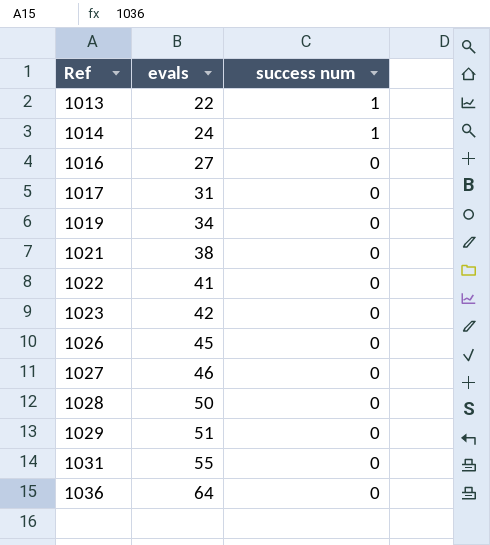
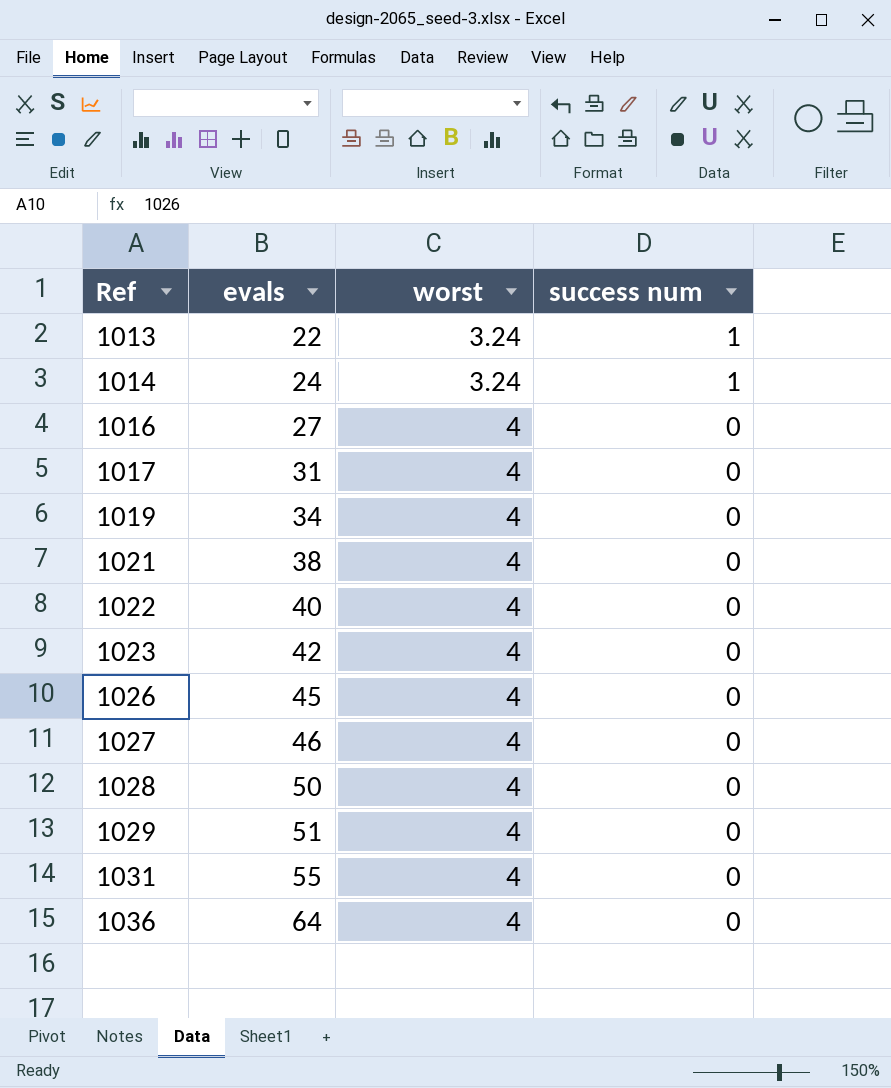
column worst | position: none -> 3
1022 | evals: 41 -> 40

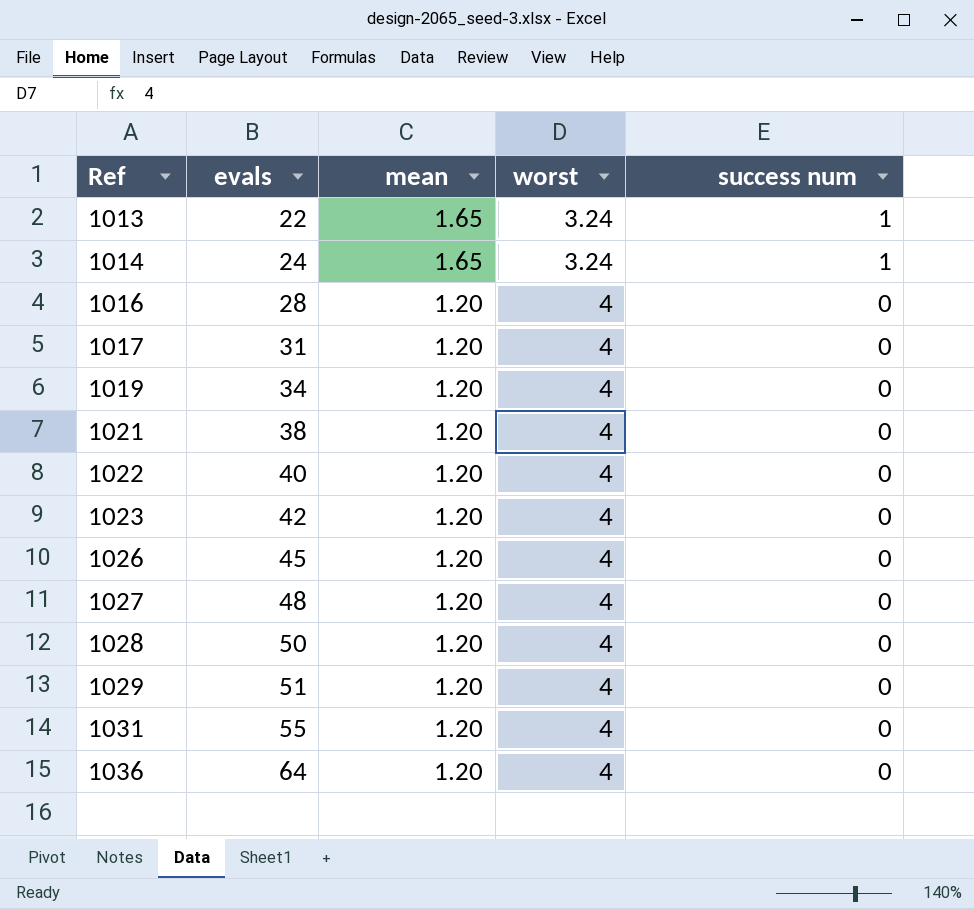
column mean | position: none -> 3
1016 | evals: 27 -> 28
1027 | evals: 46 -> 48

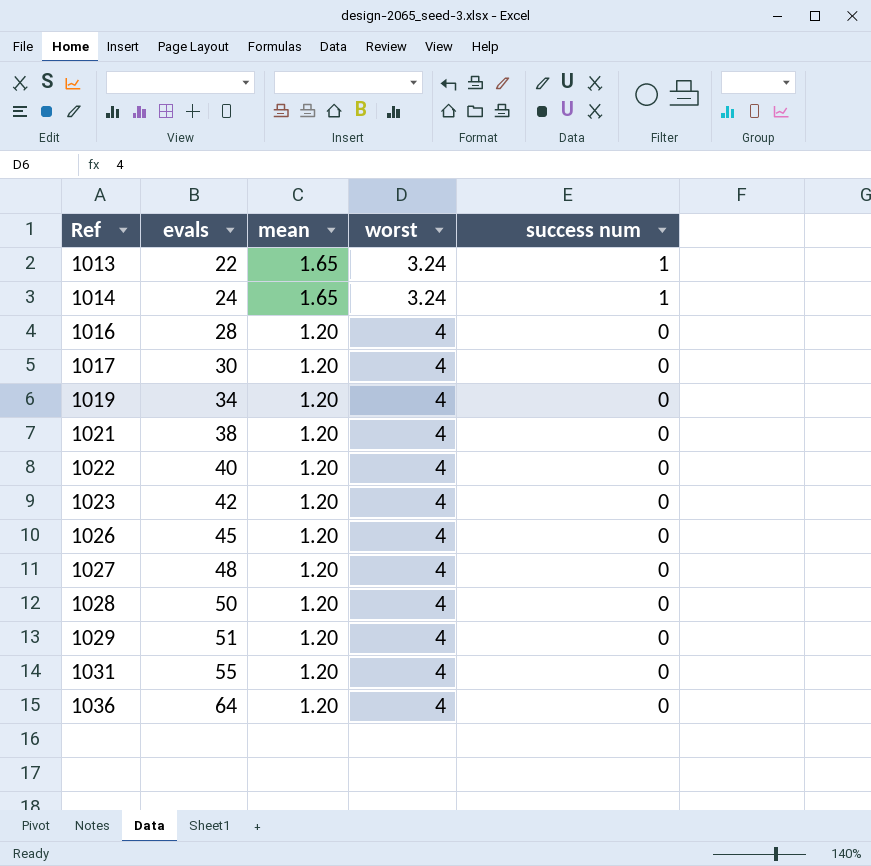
1017 | evals: 31 -> 30

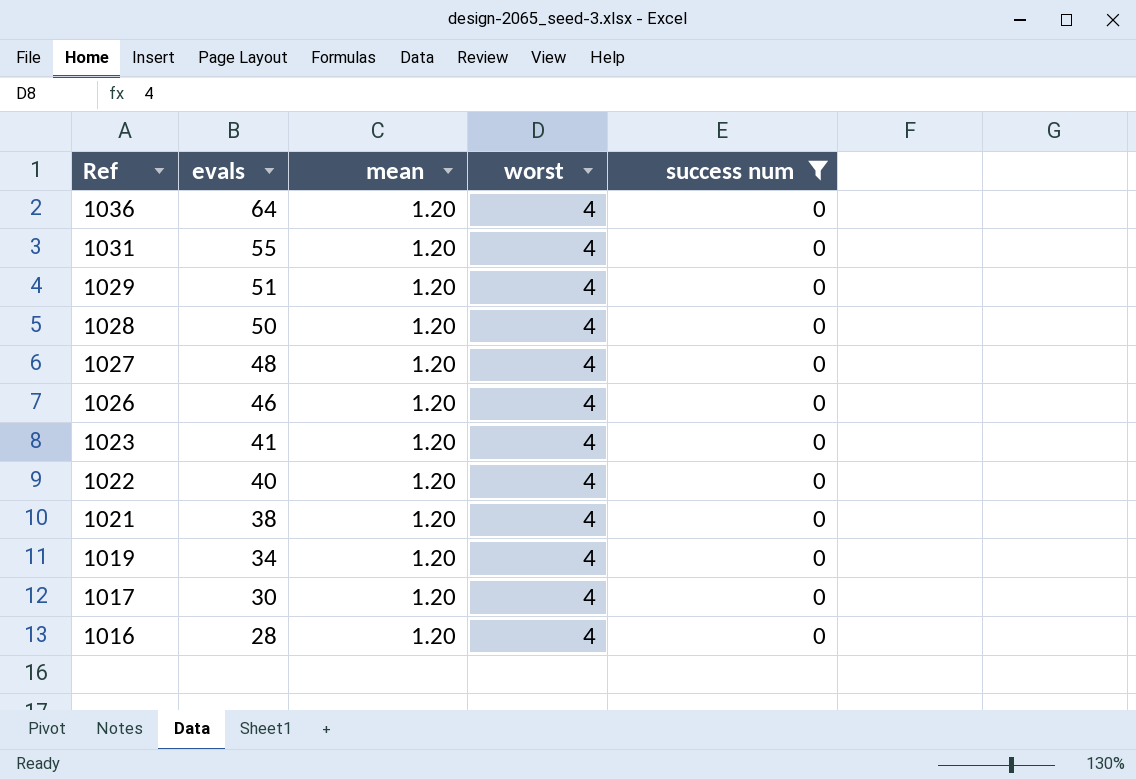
filter: none -> success num = 0
row order: Ref ascending -> Ref descending
1026 | evals: 45 -> 46
1023 | evals: 42 -> 41

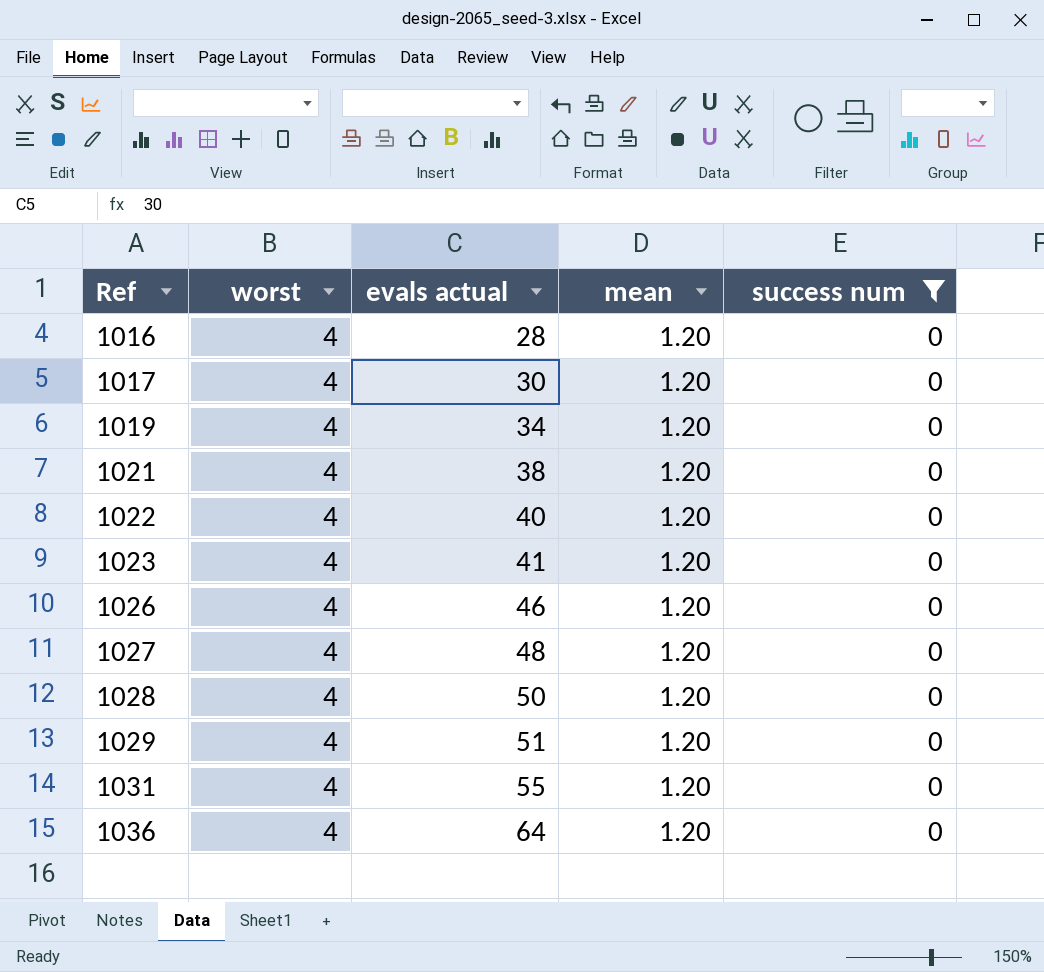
row order: Ref descending -> Ref ascending
column worst | position: 4 -> 2
column name: evals -> evals actual

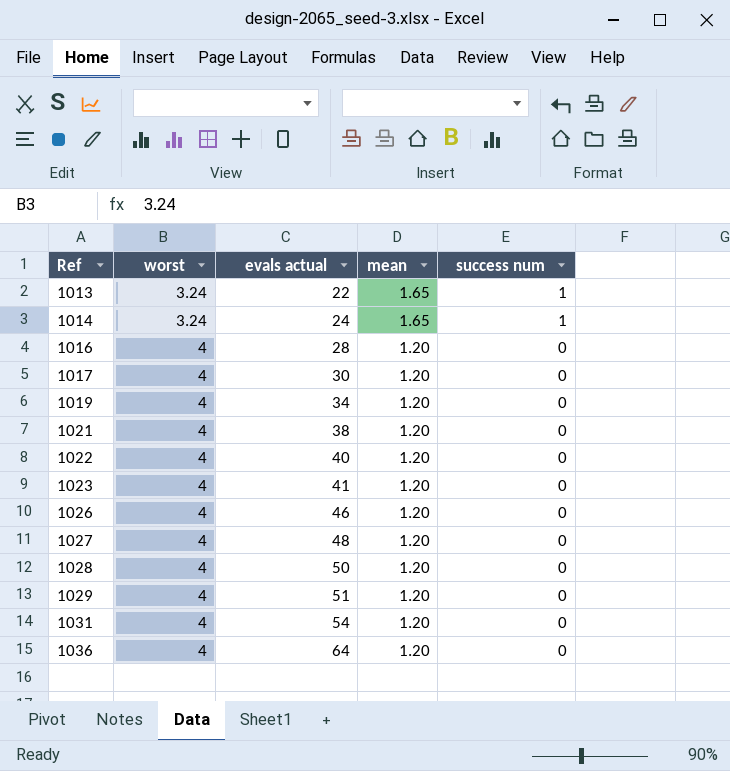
filter: success num = 0 -> none
1031 | evals actual: 55 -> 54

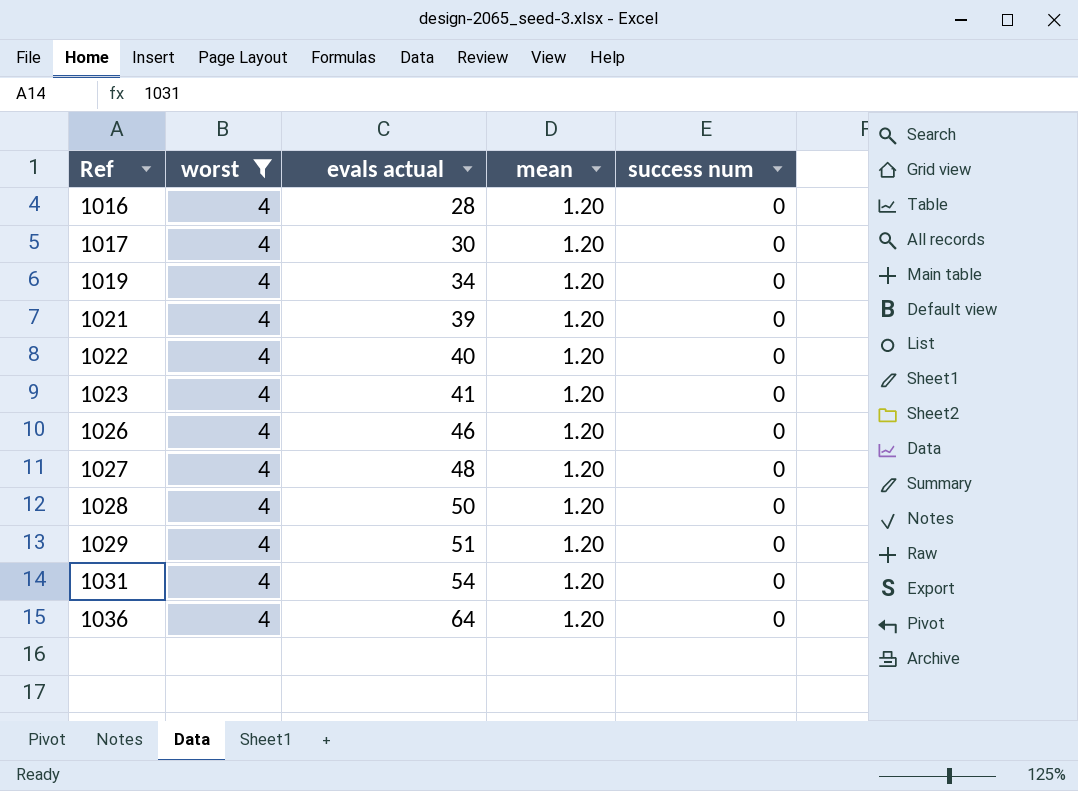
filter: none -> worst = 4
1021 | evals actual: 38 -> 39

